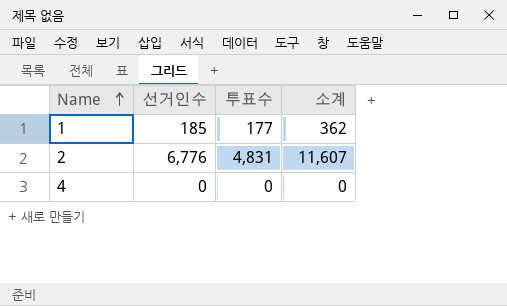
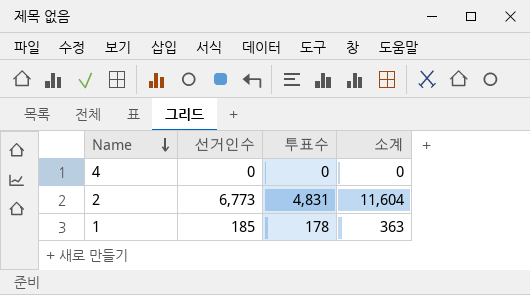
row order: Name ascending -> Name descending
2 | 선거인수: 6,776 -> 6,773
2 | 소계: 11,607 -> 11,604
1 | 투표수: 177 -> 178
1 | 소계: 362 -> 363

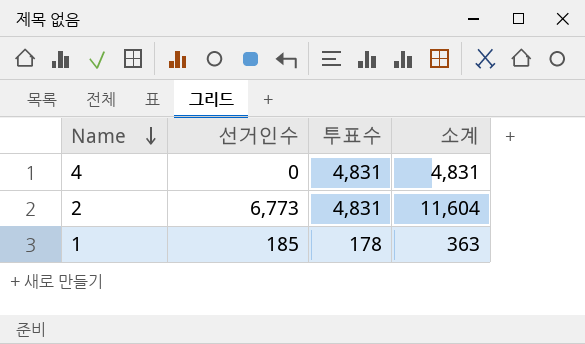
4 | 투표수: 0 -> 4,831
4 | 소계: 0 -> 4,831

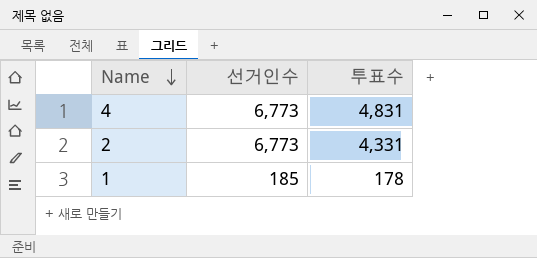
column 소계 | formula: [선거인수] + [투표수] -> none
4 | 선거인수: 0 -> 6,773
2 | 투표수: 4,831 -> 4,331

